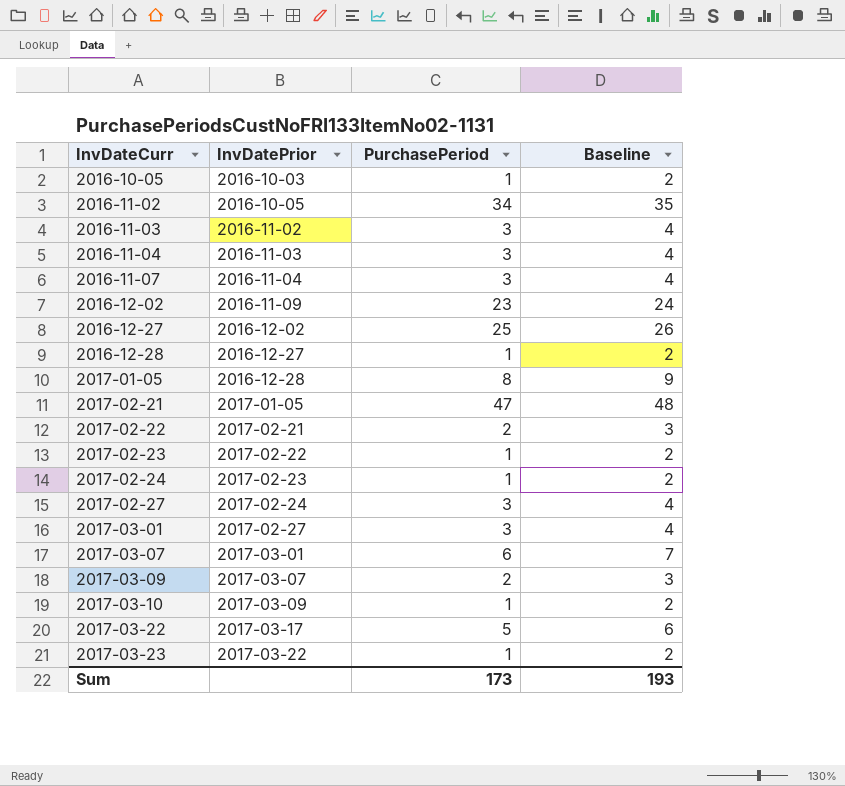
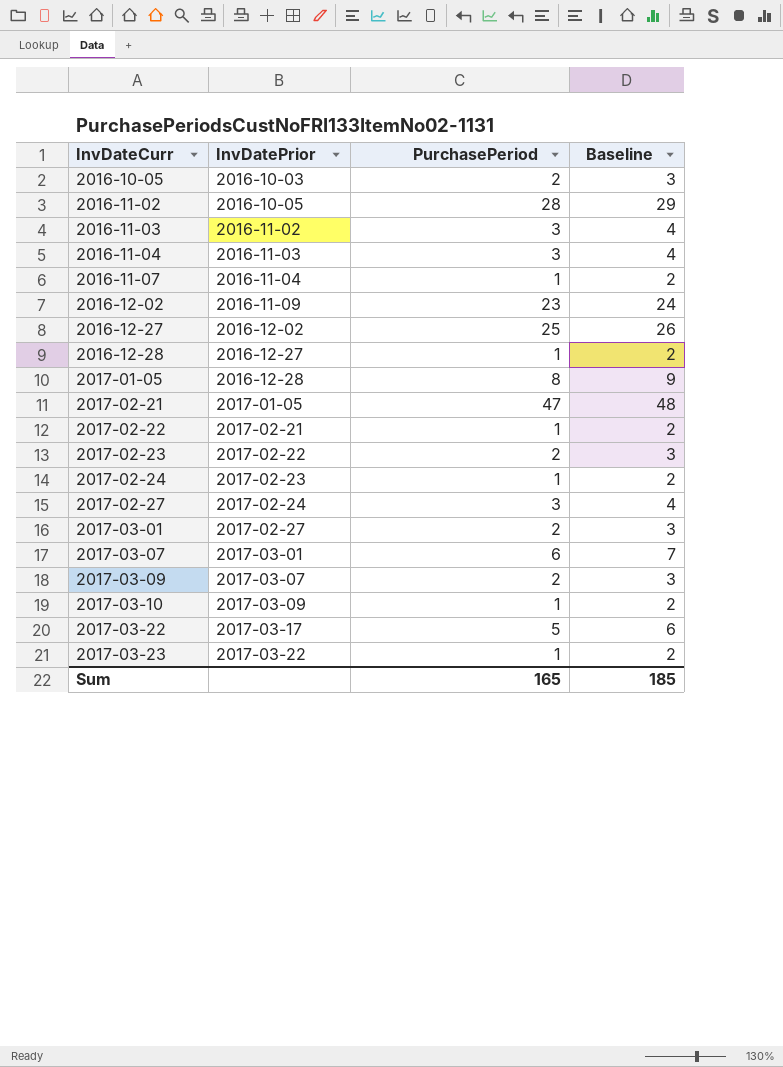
2016-10-05 | PurchasePeriod: 1 -> 2
2016-10-05 | Baseline: 2 -> 3
2016-11-02 | PurchasePeriod: 34 -> 28
2016-11-02 | Baseline: 35 -> 29
2016-11-07 | PurchasePeriod: 3 -> 1
2016-11-07 | Baseline: 4 -> 2
2017-02-22 | PurchasePeriod: 2 -> 1
2017-02-22 | Baseline: 3 -> 2
2017-02-23 | PurchasePeriod: 1 -> 2
2017-02-23 | Baseline: 2 -> 3
2017-03-01 | PurchasePeriod: 3 -> 2
2017-03-01 | Baseline: 4 -> 3
Sum | PurchasePeriod: 173 -> 165
Sum | Baseline: 193 -> 185

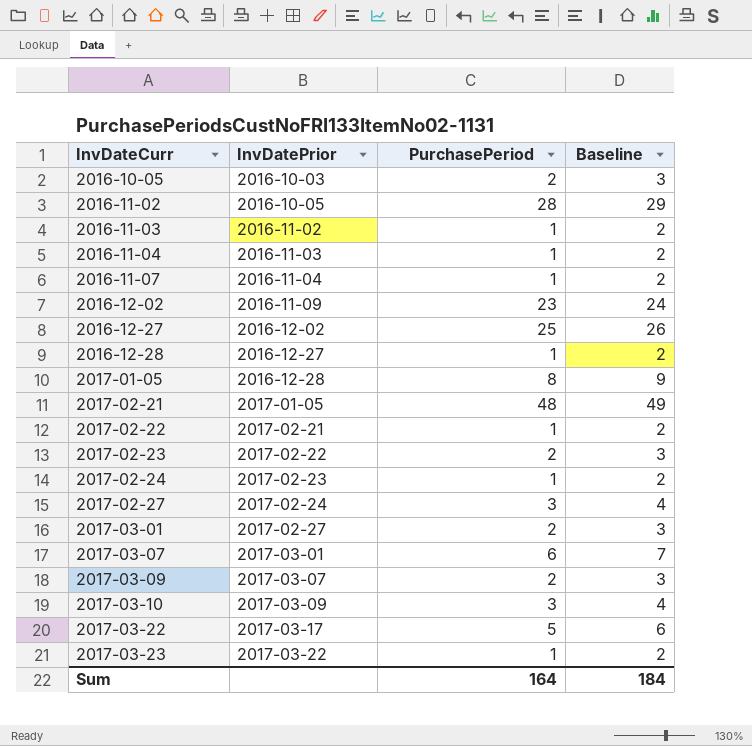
2016-11-03 | PurchasePeriod: 3 -> 1
2016-11-03 | Baseline: 4 -> 2
2016-11-04 | PurchasePeriod: 3 -> 1
2016-11-04 | Baseline: 4 -> 2
2017-02-21 | PurchasePeriod: 47 -> 48
2017-02-21 | Baseline: 48 -> 49
2017-03-10 | PurchasePeriod: 1 -> 3
2017-03-10 | Baseline: 2 -> 4
Sum | PurchasePeriod: 165 -> 164
Sum | Baseline: 185 -> 184

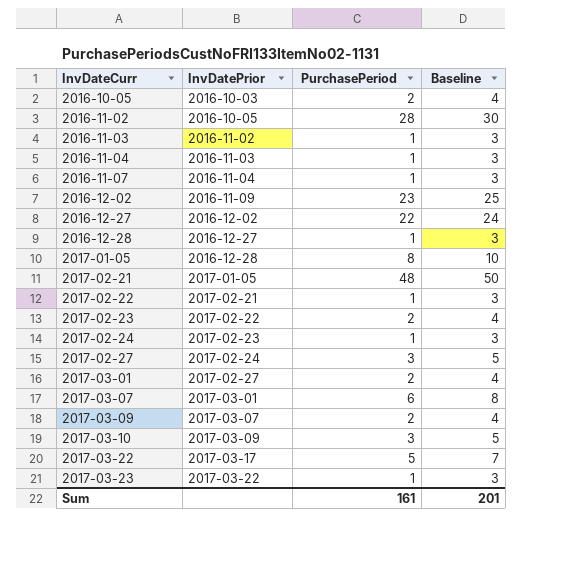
column Baseline | formula: [PurchasePeriod] + 1 -> [PurchasePeriod] + 2
2016-12-27 | PurchasePeriod: 25 -> 22
Sum | PurchasePeriod: 164 -> 161
Sum | Baseline: 184 -> 201

